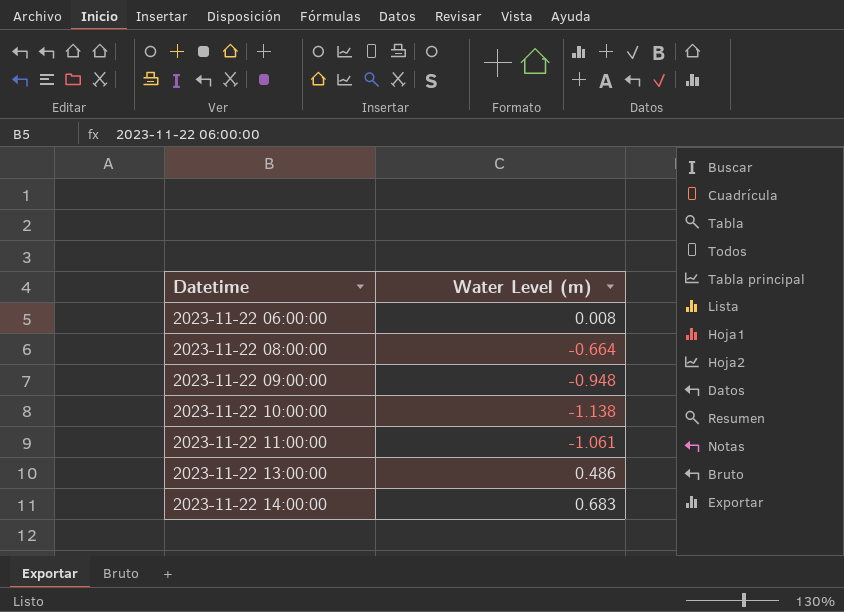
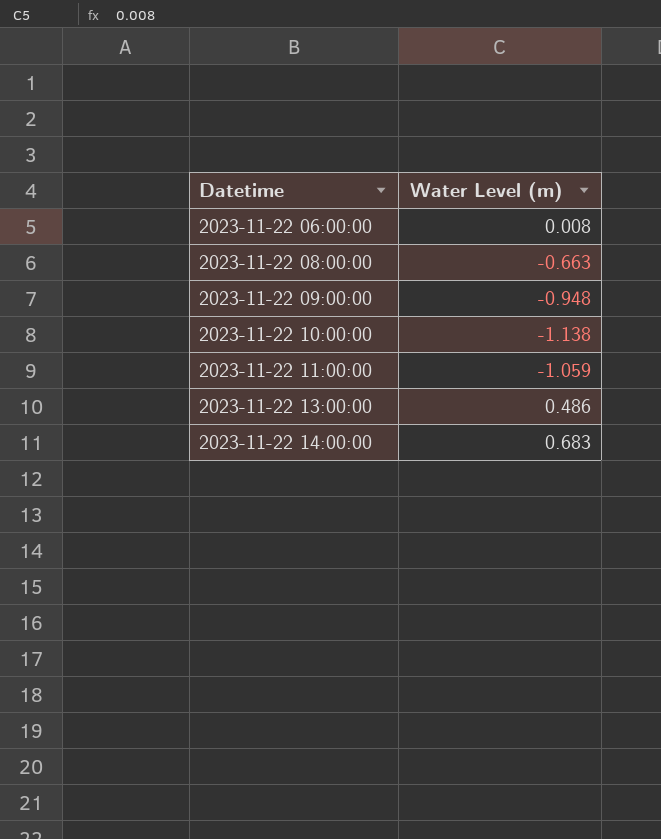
2023-11-22 08:00:00 | Water Level (m): -0.664 -> -0.663
2023-11-22 11:00:00 | Water Level (m): -1.061 -> -1.059

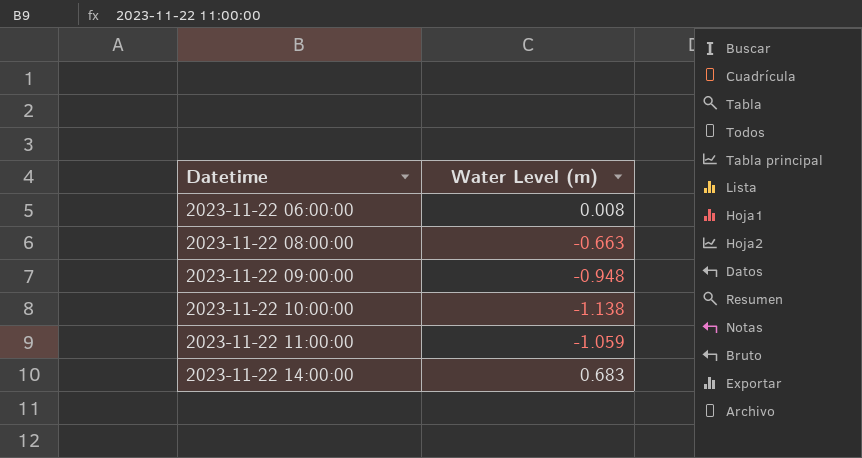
row 2023-11-22 13:00:00: 0.486 -> none

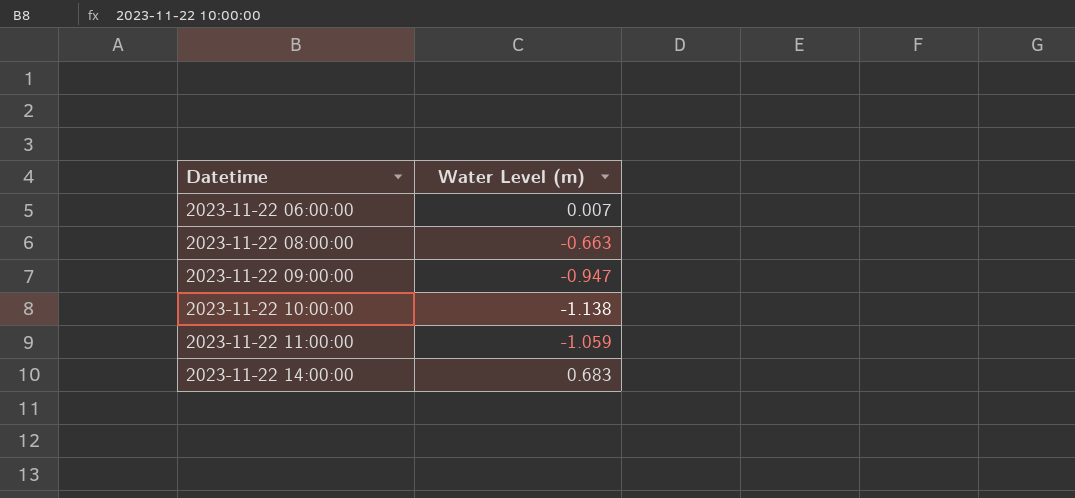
2023-11-22 06:00:00 | Water Level (m): 0.008 -> 0.007
2023-11-22 09:00:00 | Water Level (m): -0.948 -> -0.947

